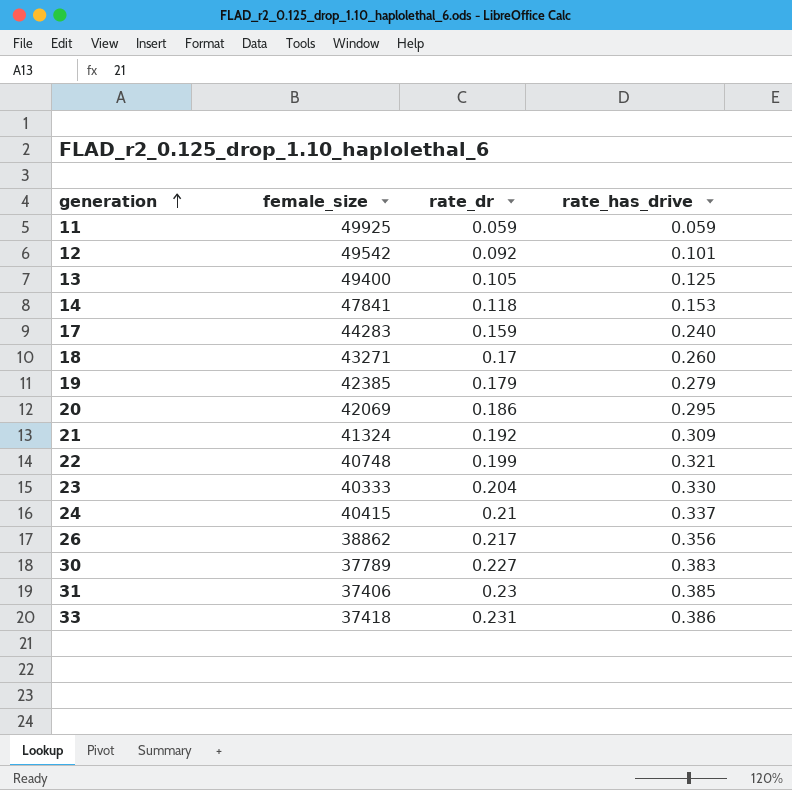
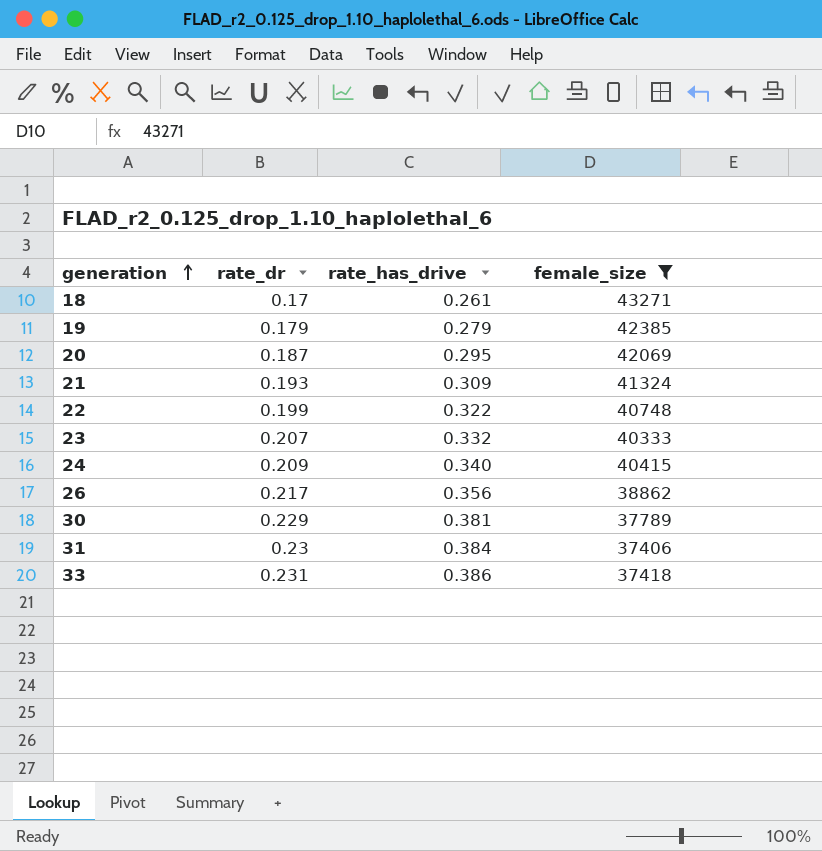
filter: none -> female_size <= 43271
column female_size | position: 2 -> 4
18 | rate_has_drive: 0.260 -> 0.261
20 | rate_dr: 0.186 -> 0.187
21 | rate_dr: 0.192 -> 0.193
22 | rate_has_drive: 0.321 -> 0.322
23 | rate_dr: 0.204 -> 0.207
23 | rate_has_drive: 0.330 -> 0.332
24 | rate_dr: 0.21 -> 0.209
24 | rate_has_drive: 0.337 -> 0.340
30 | rate_dr: 0.227 -> 0.229
30 | rate_has_drive: 0.383 -> 0.381
31 | rate_has_drive: 0.385 -> 0.384

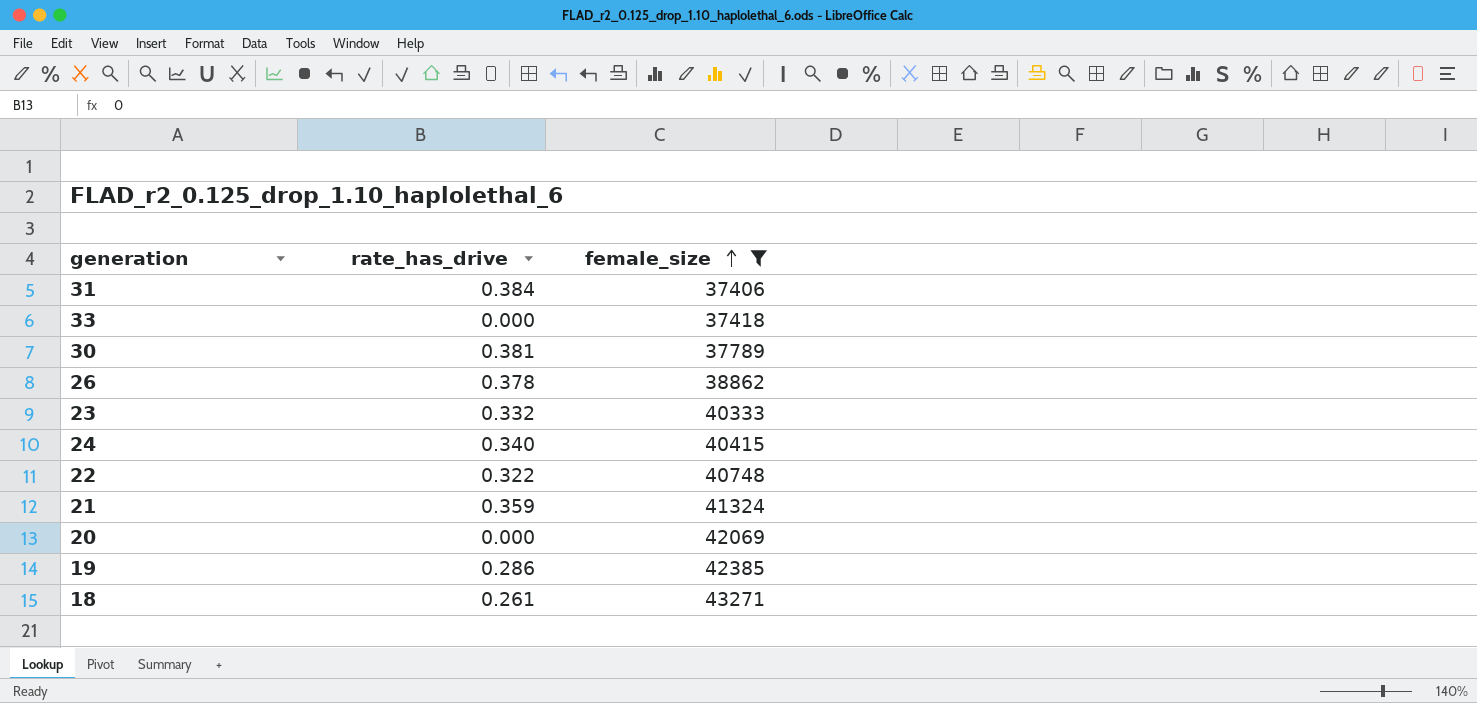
row order: generation ascending -> female_size ascending
column rate_dr | position: 2 -> none
33 | rate_has_drive: 0.386 -> 0.000
26 | rate_has_drive: 0.356 -> 0.378
21 | rate_has_drive: 0.309 -> 0.359
20 | rate_has_drive: 0.295 -> 0.000
19 | rate_has_drive: 0.279 -> 0.286

